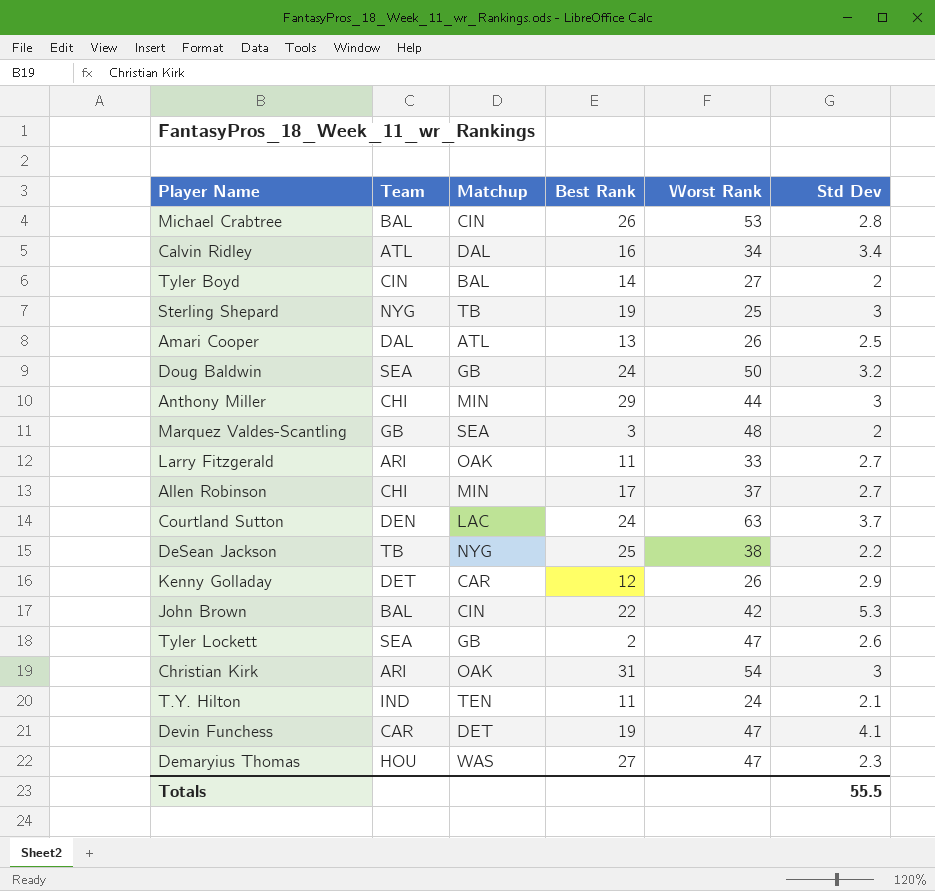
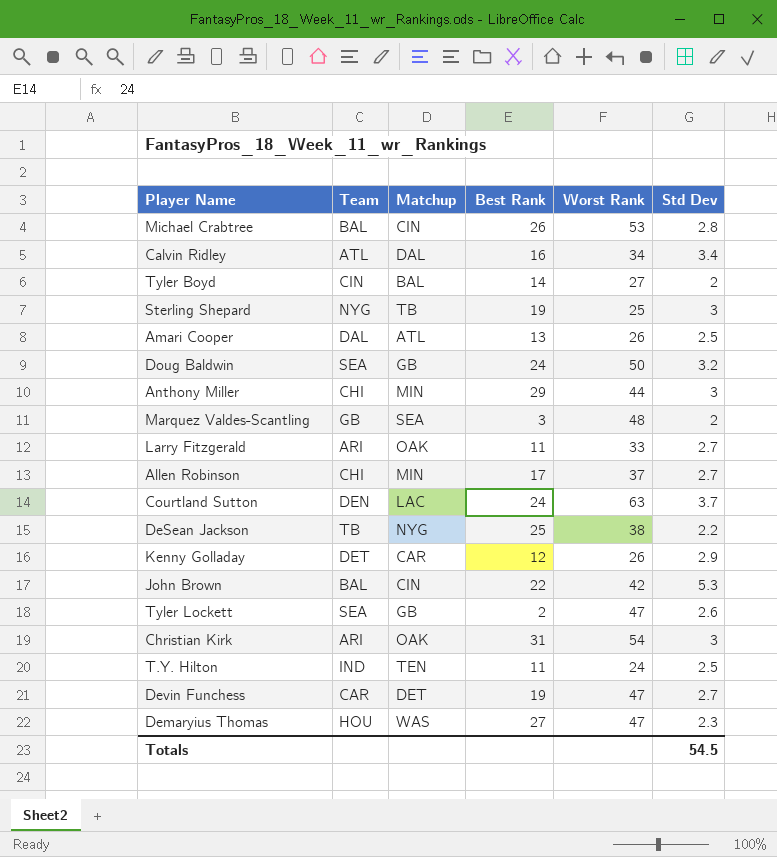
T.Y. Hilton | Std Dev: 2.1 -> 2.5
Devin Funchess | Std Dev: 4.1 -> 2.7
Totals | Std Dev: 55.5 -> 54.5

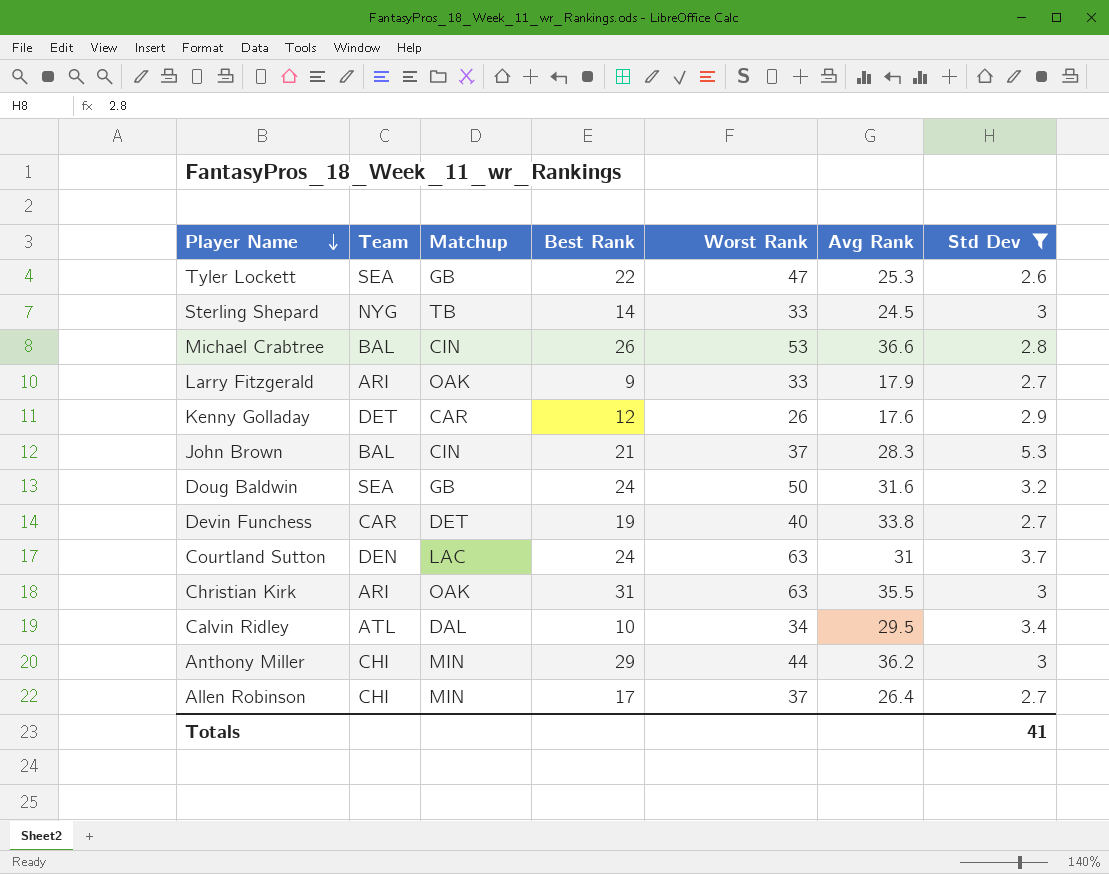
filter: none -> Std Dev >= 2.6
row order: none -> Player Name descending
column Avg Rank | position: none -> 6
Tyler Lockett | Best Rank: 2 -> 22
Sterling Shepard | Best Rank: 19 -> 14
Sterling Shepard | Worst Rank: 25 -> 33
Larry Fitzgerald | Best Rank: 11 -> 9
John Brown | Best Rank: 22 -> 21
John Brown | Worst Rank: 42 -> 37
Devin Funchess | Worst Rank: 47 -> 40
Christian Kirk | Worst Rank: 54 -> 63
Calvin Ridley | Best Rank: 16 -> 10
Totals | Std Dev: 54.5 -> 41

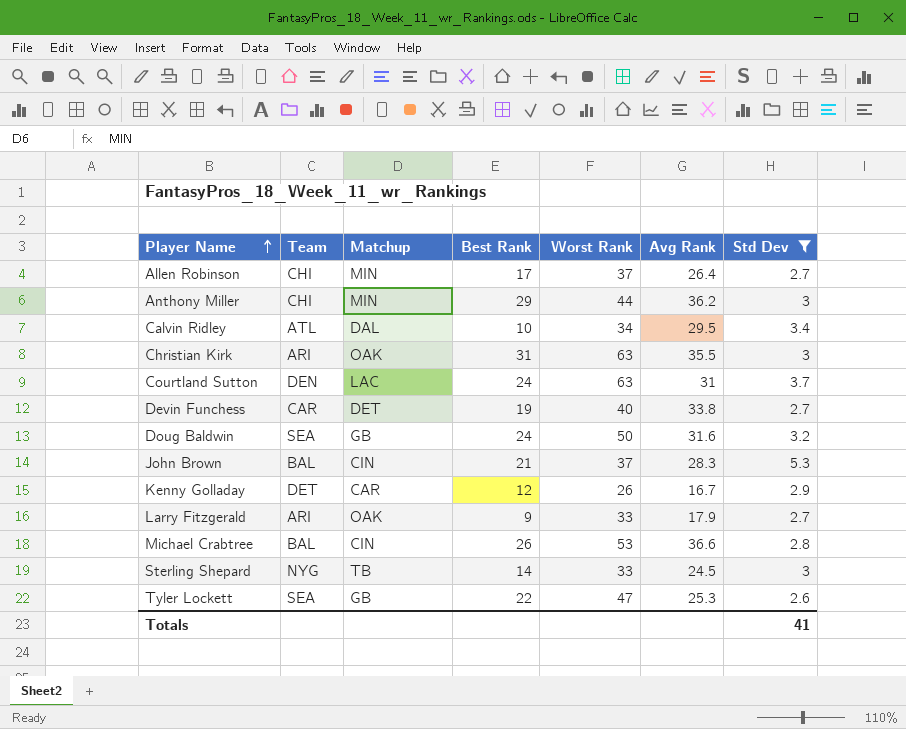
row order: Player Name descending -> Player Name ascending
Kenny Golladay | Avg Rank: 17.6 -> 16.7

